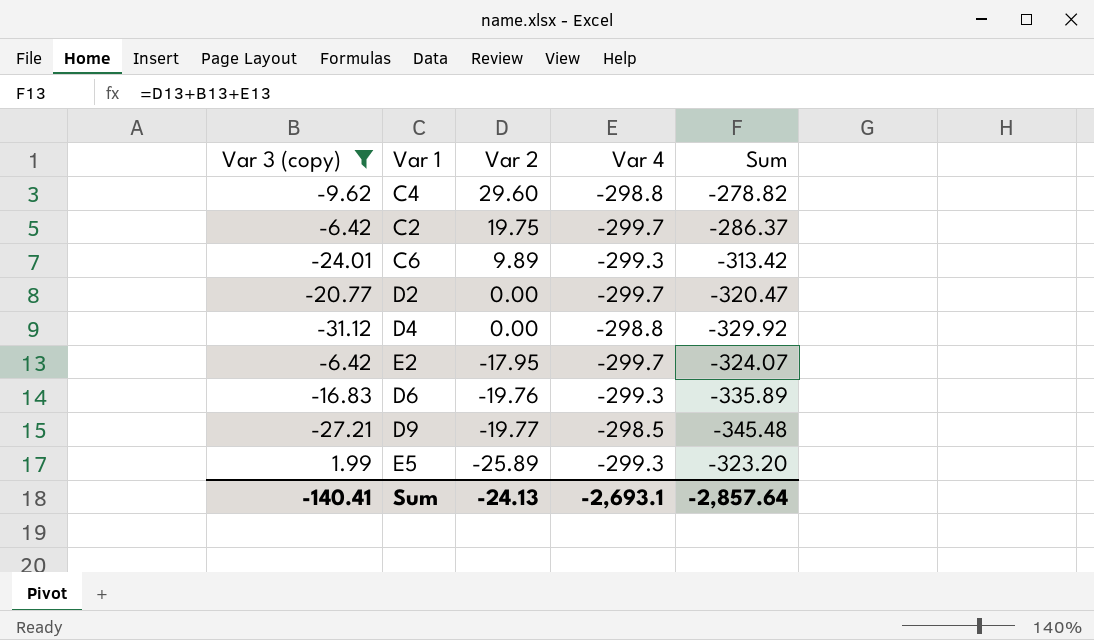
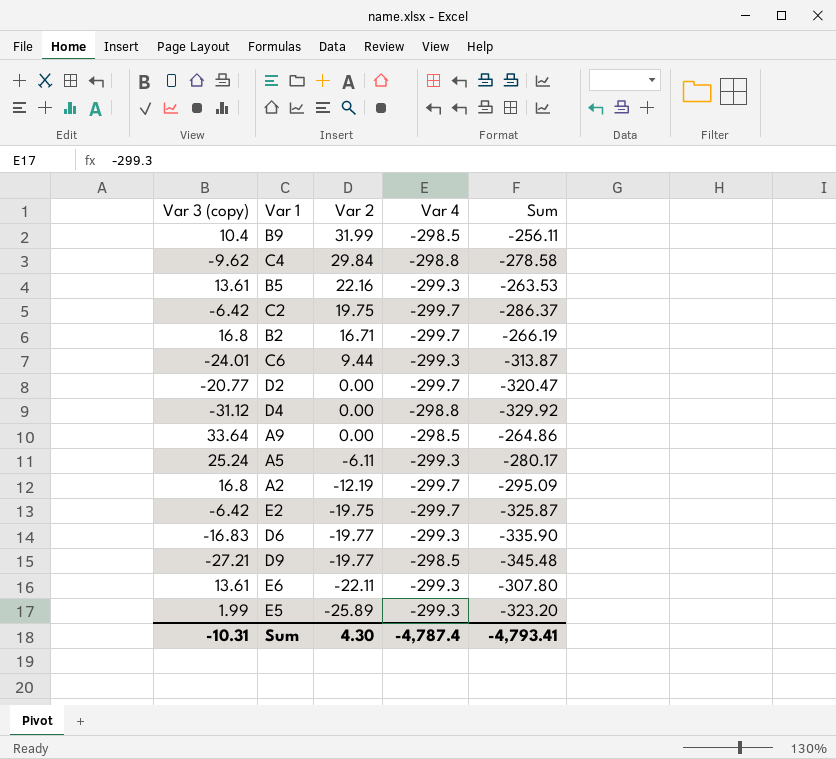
filter: Var 3 (copy) <= 1.99 -> none
C4 | Var 2: 29.60 -> 29.84
C4 | Sum: -278.82 -> -278.58
C6 | Var 2: 9.89 -> 9.44
C6 | Sum: -313.42 -> -313.87
E2 | Var 2: -17.95 -> -19.75
E2 | Sum: -324.07 -> -325.87
D6 | Var 2: -19.76 -> -19.77
D6 | Sum: -335.89 -> -335.90
Sum | Var 3 (copy): -140.41 -> -10.31
Sum | Var 2: -24.13 -> 4.30
Sum | Var 4: -2,693.1 -> -4,787.4
Sum | Sum: -2,857.64 -> -4,793.41

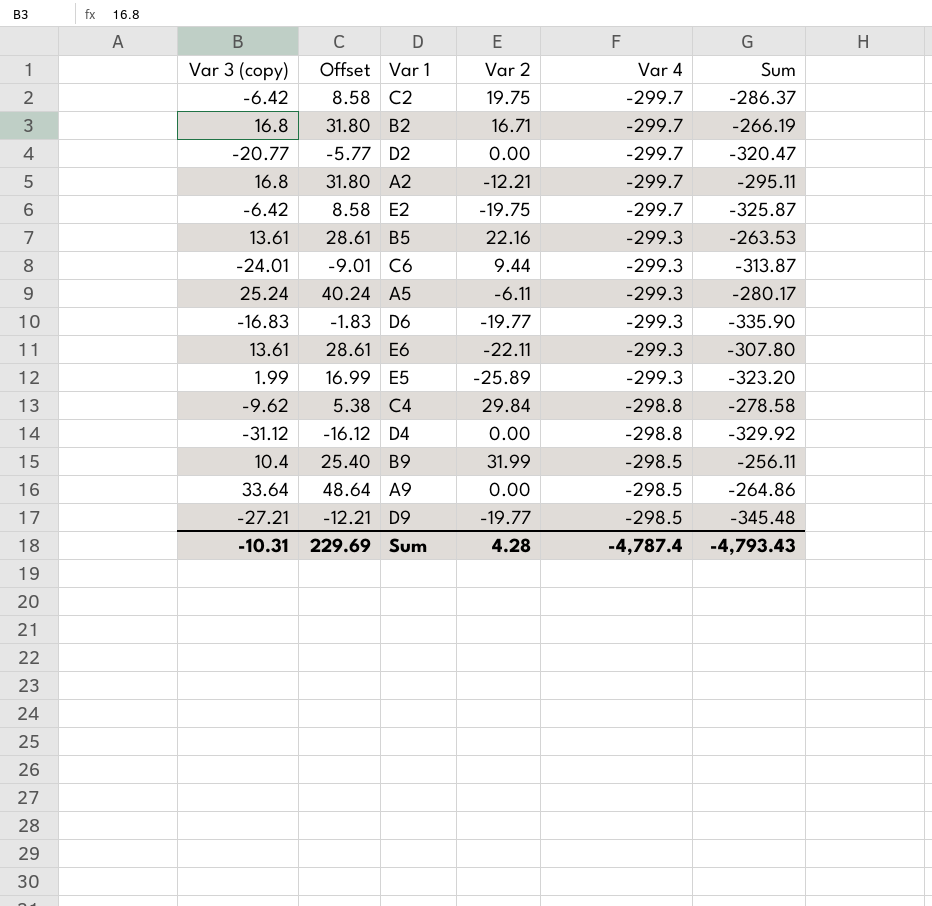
row order: Var 2 descending -> Var 4 ascending
column Offset | formula: none -> [Var 3 (copy)] + 15
A2 | Var 2: -12.19 -> -12.21
A2 | Sum: -295.09 -> -295.11
Sum | Var 2: 4.30 -> 4.28
Sum | Sum: -4,793.41 -> -4,793.43

